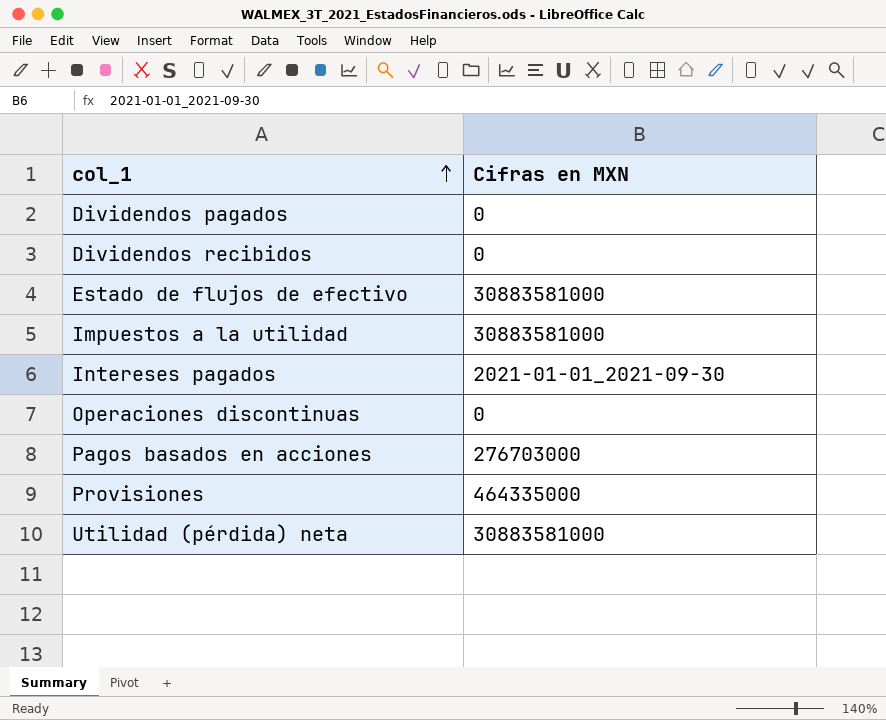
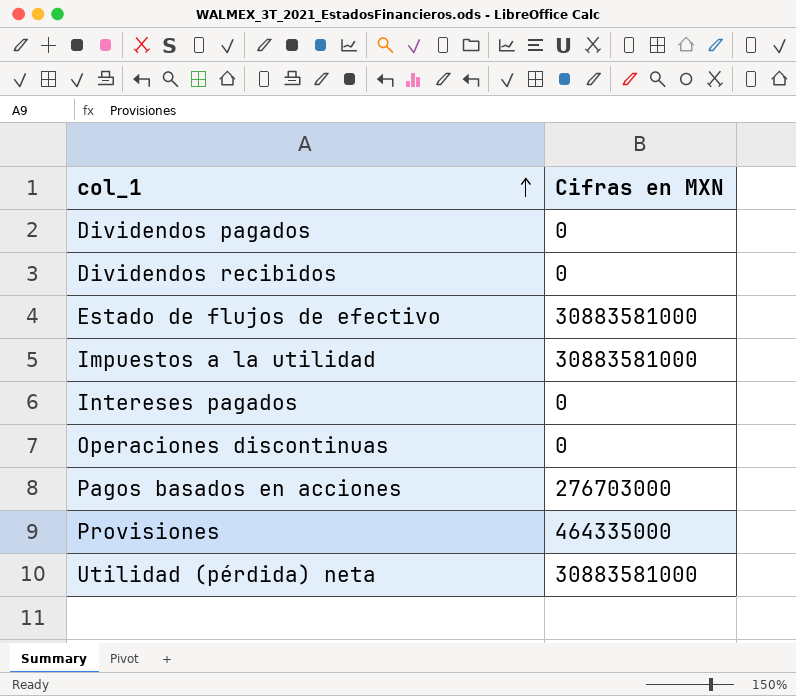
Intereses pagados | Cifras en MXN: 2021-01-01_2021-09-30 -> 0

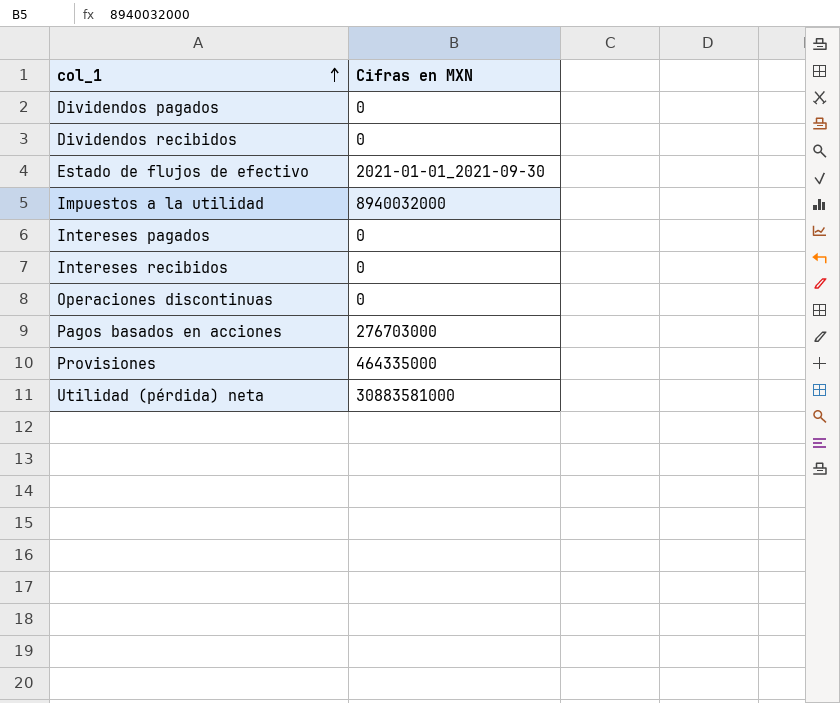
Estado de flujos de efectivo | Cifras en MXN: 30883581000 -> 2021-01-01_2021-09-30
Impuestos a la utilidad | Cifras en MXN: 30883581000 -> 8940032000
row Intereses recibidos: none -> 0

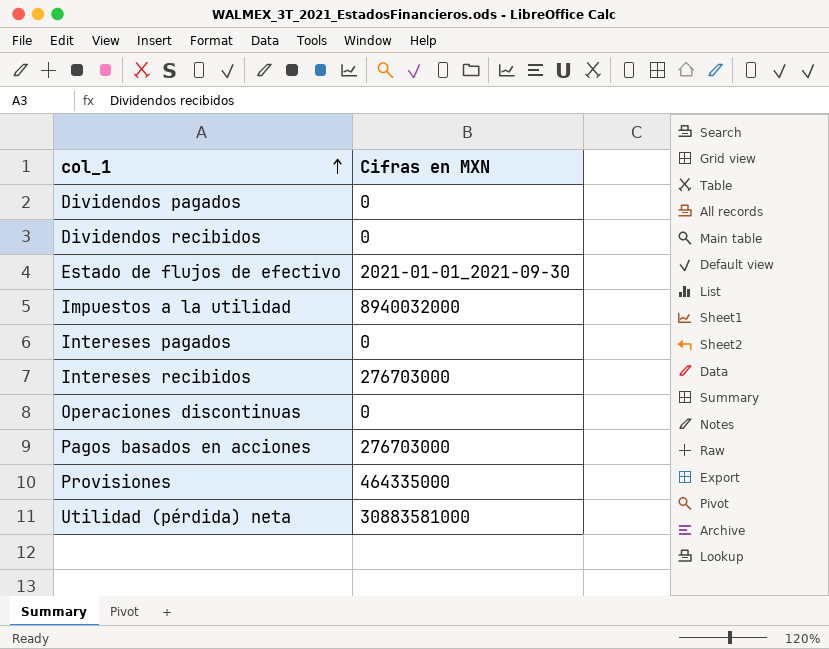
Intereses recibidos | Cifras en MXN: 0 -> 276703000

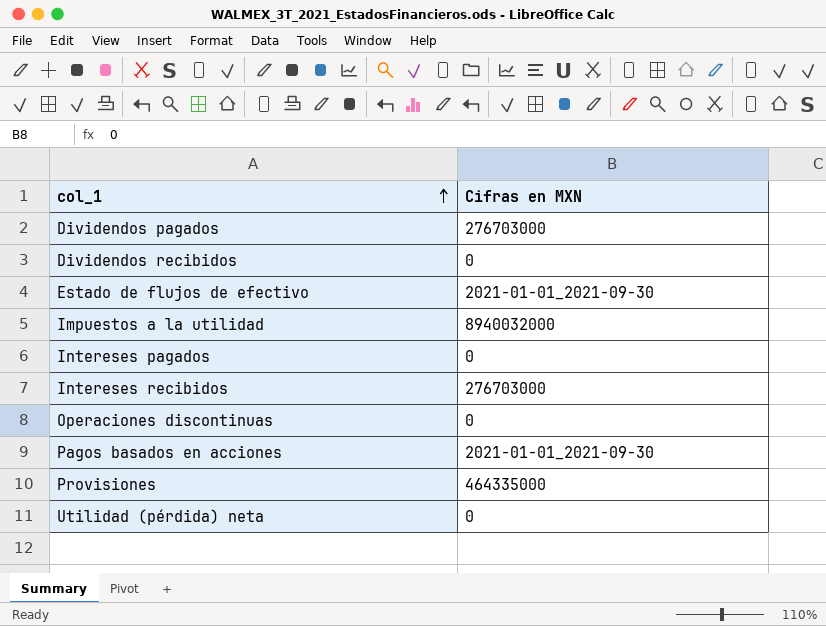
Dividendos pagados | Cifras en MXN: 0 -> 276703000
Pagos basados en acciones | Cifras en MXN: 276703000 -> 2021-01-01_2021-09-30
Utilidad (pérdida) neta | Cifras en MXN: 30883581000 -> 0

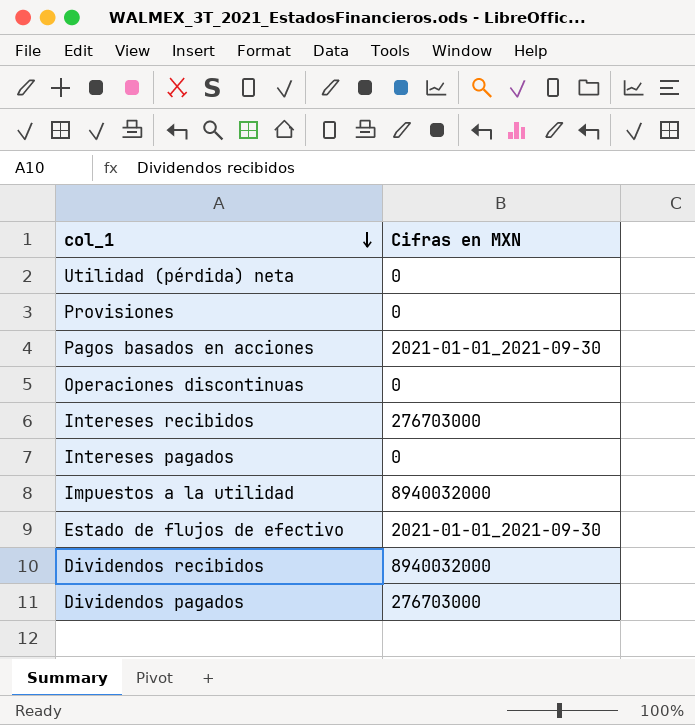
row order: col_1 ascending -> col_1 descending
Provisiones | Cifras en MXN: 464335000 -> 0
Dividendos recibidos | Cifras en MXN: 0 -> 8940032000

